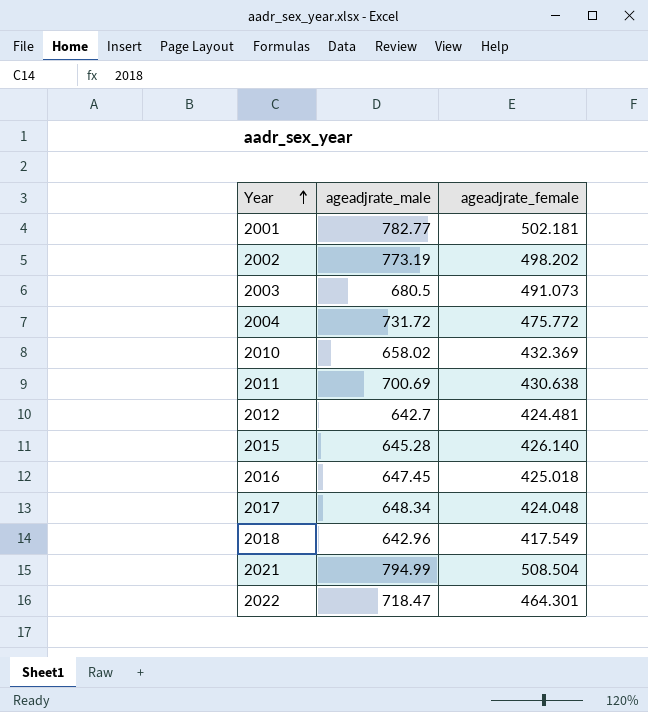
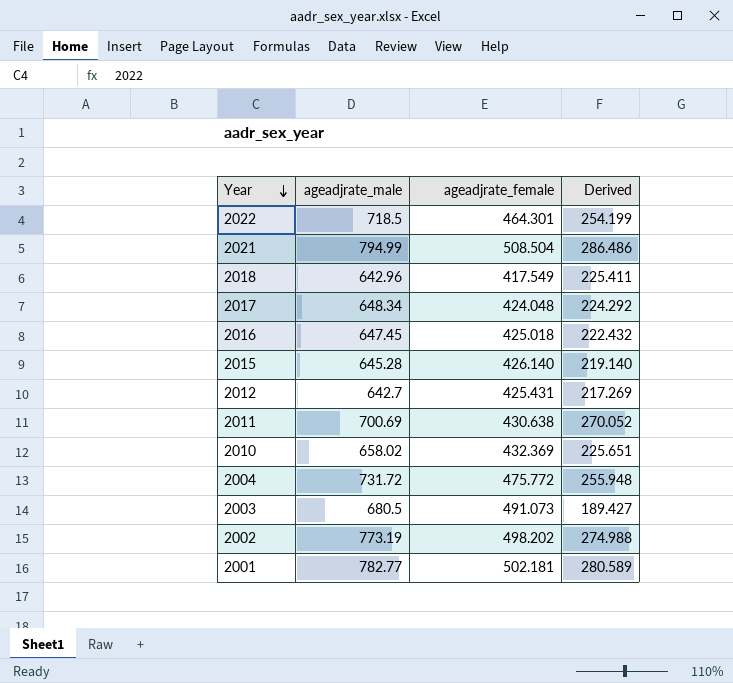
row order: Year ascending -> Year descending
column Derived | formula: none -> [ageadjrate_male] - [ageadjrate_female]
2022 | ageadjrate_male: 718.47 -> 718.5
2012 | ageadjrate_female: 424.481 -> 425.431

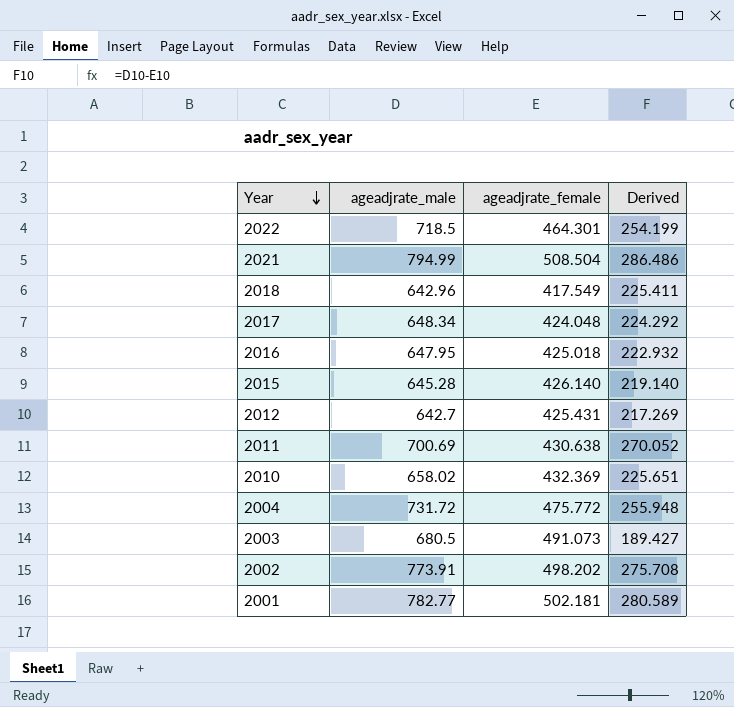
2016 | ageadjrate_male: 647.45 -> 647.95
2016 | Derived: 222.432 -> 222.932
2002 | ageadjrate_male: 773.19 -> 773.91
2002 | Derived: 274.988 -> 275.708

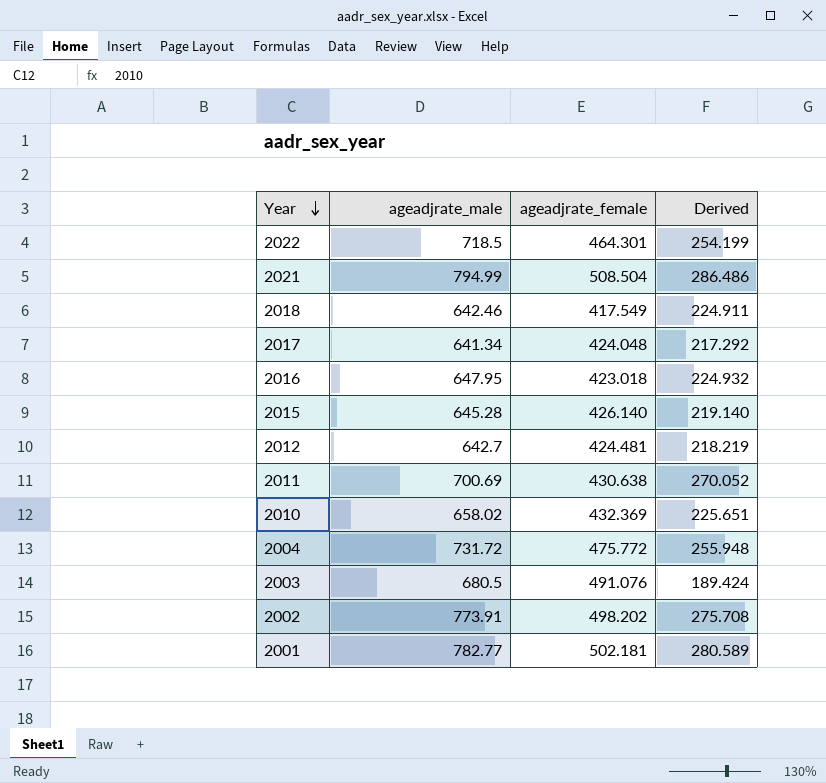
2018 | ageadjrate_male: 642.96 -> 642.46
2018 | Derived: 225.411 -> 224.911
2017 | ageadjrate_male: 648.34 -> 641.34
2017 | Derived: 224.292 -> 217.292
2016 | ageadjrate_female: 425.018 -> 423.018
2016 | Derived: 222.932 -> 224.932
2012 | ageadjrate_female: 425.431 -> 424.481
2012 | Derived: 217.269 -> 218.219
2003 | ageadjrate_female: 491.073 -> 491.076
2003 | Derived: 189.427 -> 189.424

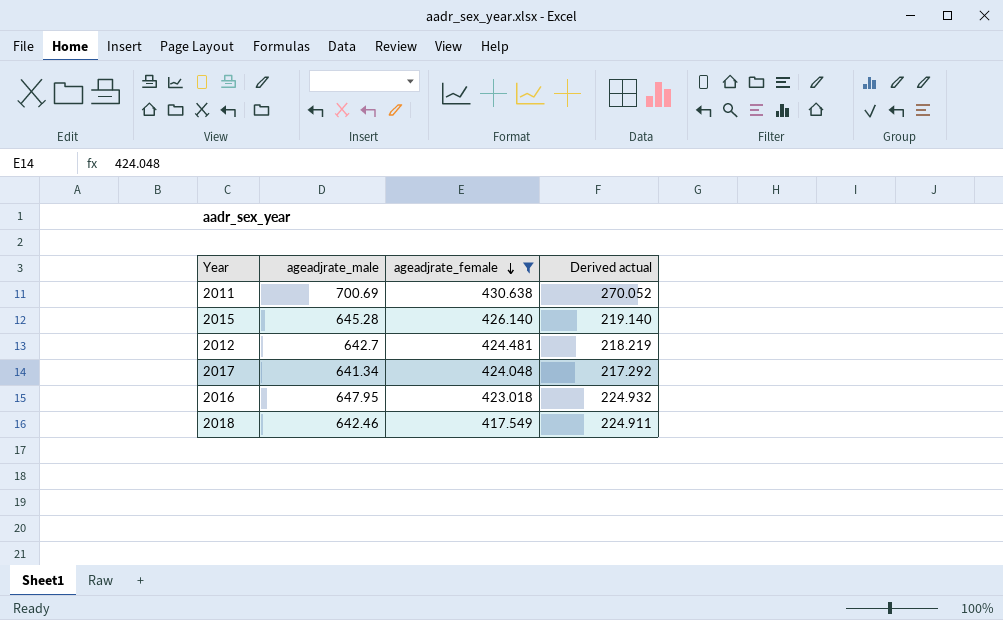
filter: none -> ageadjrate_female <= 430.638
row order: Year descending -> ageadjrate_female descending
column name: Derived -> Derived actual

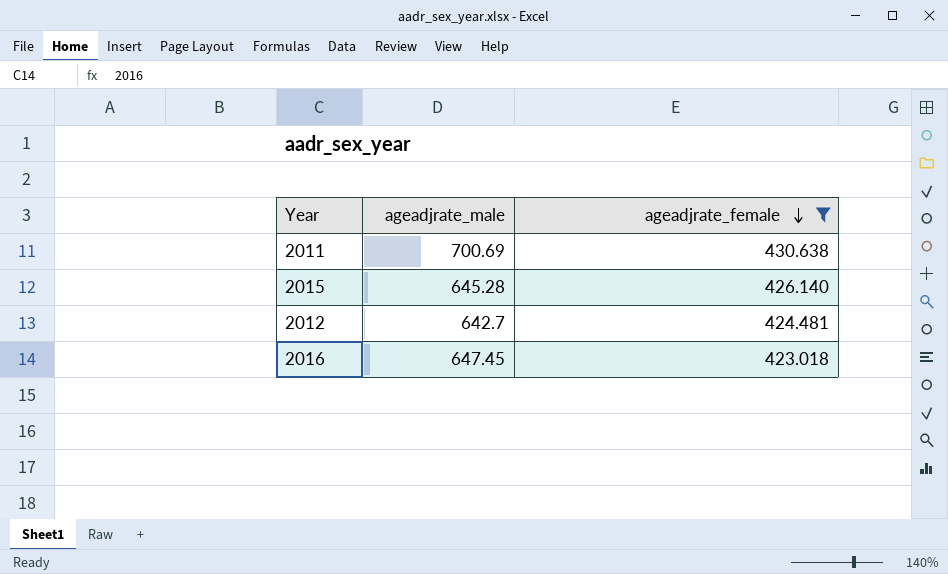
column Derived actual | formula: [ageadjrate_male] - [ageadjrate_female] -> none
row 2017: 641.34 | 424.048 | 217.292 -> none
row 2018: 642.46 | 417.549 | 224.911 -> none
2016 | ageadjrate_male: 647.95 -> 647.45

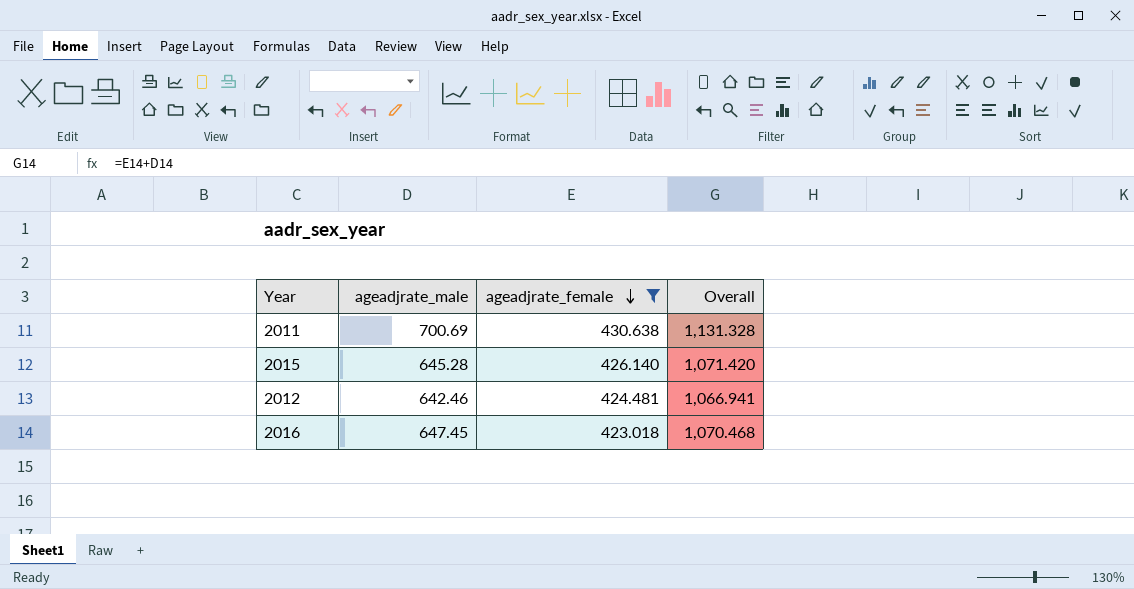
column Overall | formula: none -> [ageadjrate_male] + [ageadjrate_female]
2012 | ageadjrate_male: 642.7 -> 642.46

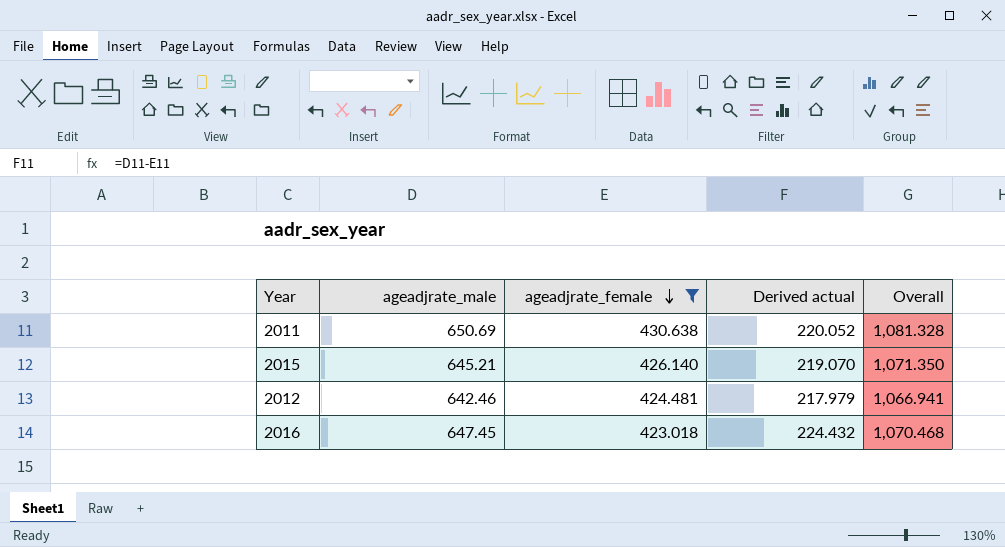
column Derived actual | formula: none -> [ageadjrate_male] - [ageadjrate_female]
2011 | ageadjrate_male: 700.69 -> 650.69
2011 | Overall: 1,131.328 -> 1,081.328
2015 | ageadjrate_male: 645.28 -> 645.21
2015 | Overall: 1,071.420 -> 1,071.350

